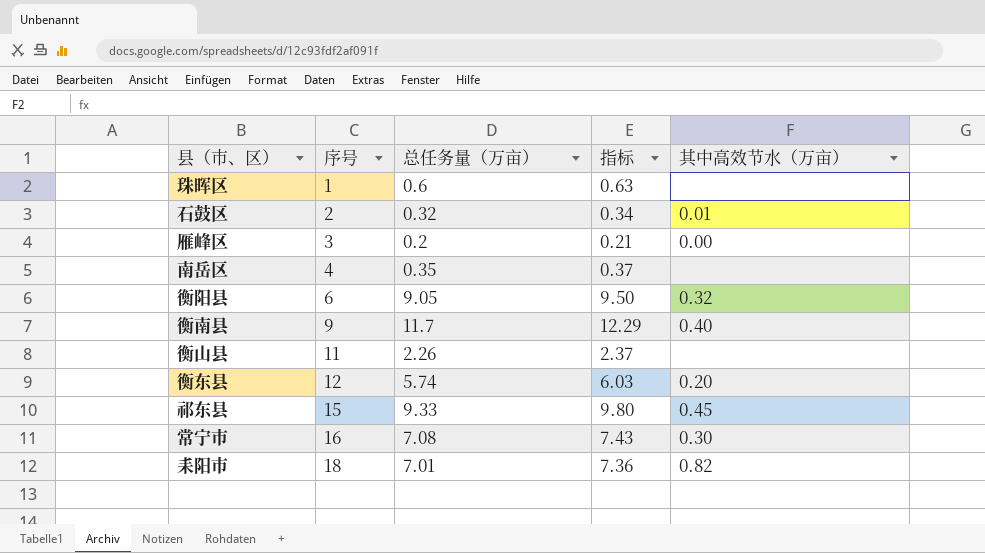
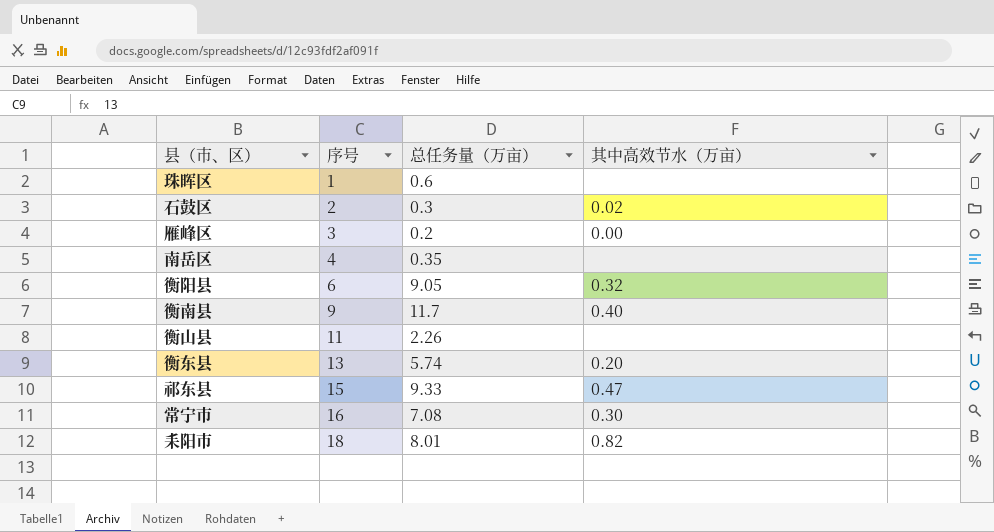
column 指标 | formula: [总任务量（万亩）] * 1.05 -> none
石鼓区 | 总任务量（万亩）: 0.32 -> 0.3
石鼓区 | 其中高效节水（万亩）: 0.01 -> 0.02
衡东县 | 序号: 12 -> 13
祁东县 | 其中高效节水（万亩）: 0.45 -> 0.47
耒阳市 | 总任务量（万亩）: 7.01 -> 8.01

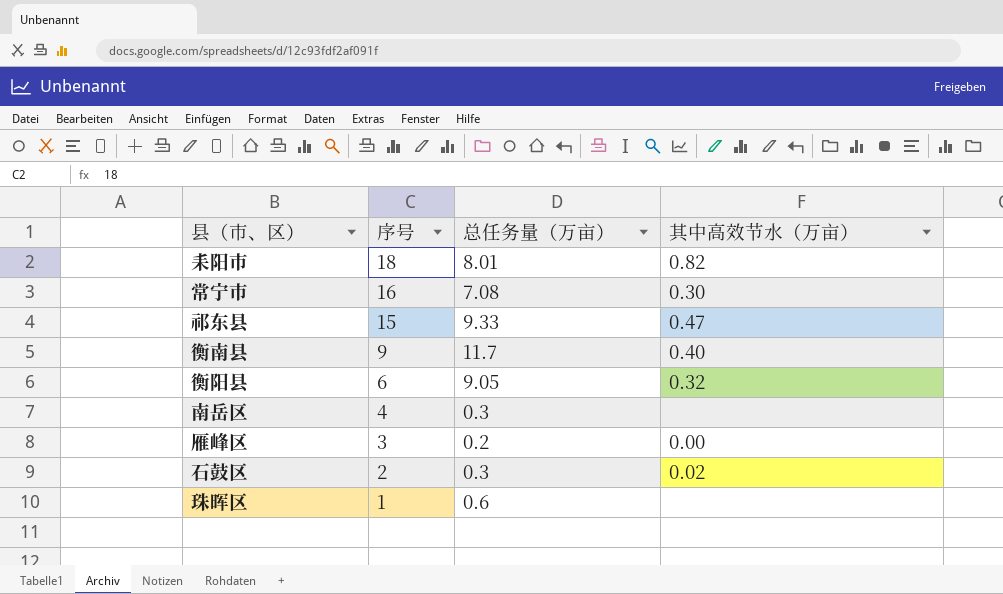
row order: 序号 ascending -> 序号 descending
row 衡山县: 11 | 2.26 | none -> none
row 衡东县: 13 | 5.74 | 0.20 -> none
南岳区 | 总任务量（万亩）: 0.35 -> 0.3

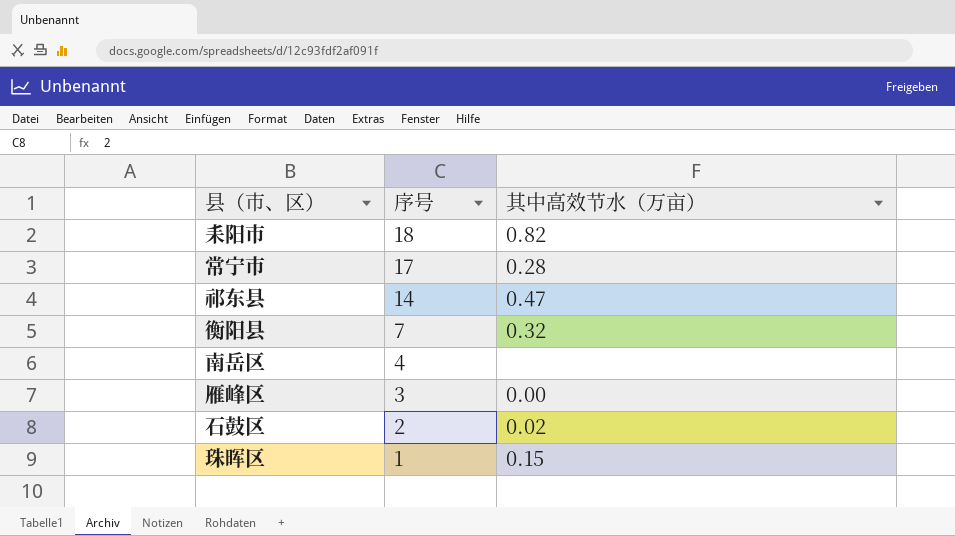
column 总任务量（万亩） | position: 3 -> none
row 衡南县: 9 | 11.7 | 0.40 -> none
常宁市 | 序号: 16 -> 17
常宁市 | 其中高效节水（万亩）: 0.30 -> 0.28
祁东县 | 序号: 15 -> 14
衡阳县 | 序号: 6 -> 7
珠晖区 | 其中高效节水（万亩）: none -> 0.15

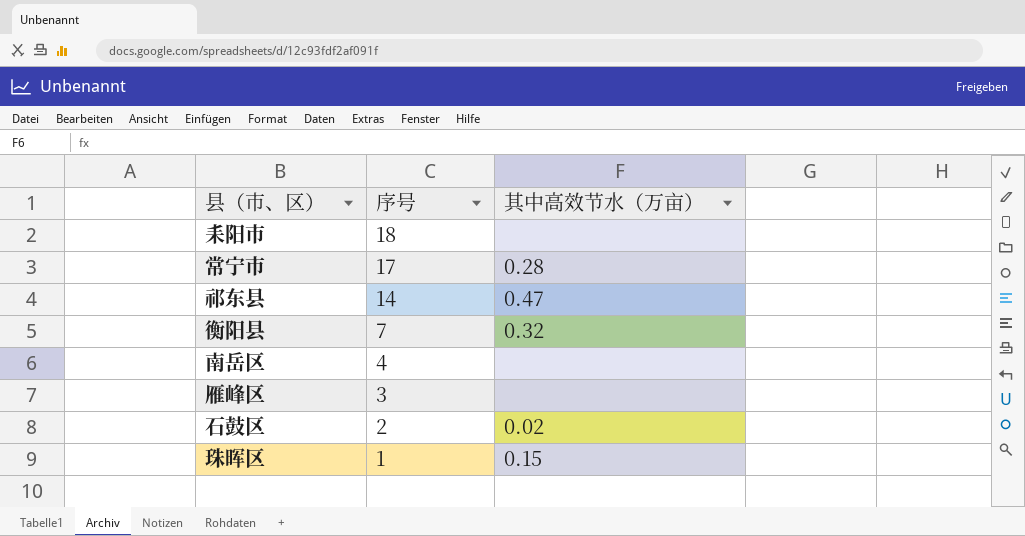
耒阳市 | 其中高效节水（万亩）: 0.82 -> none
雁峰区 | 其中高效节水（万亩）: 0.00 -> none

